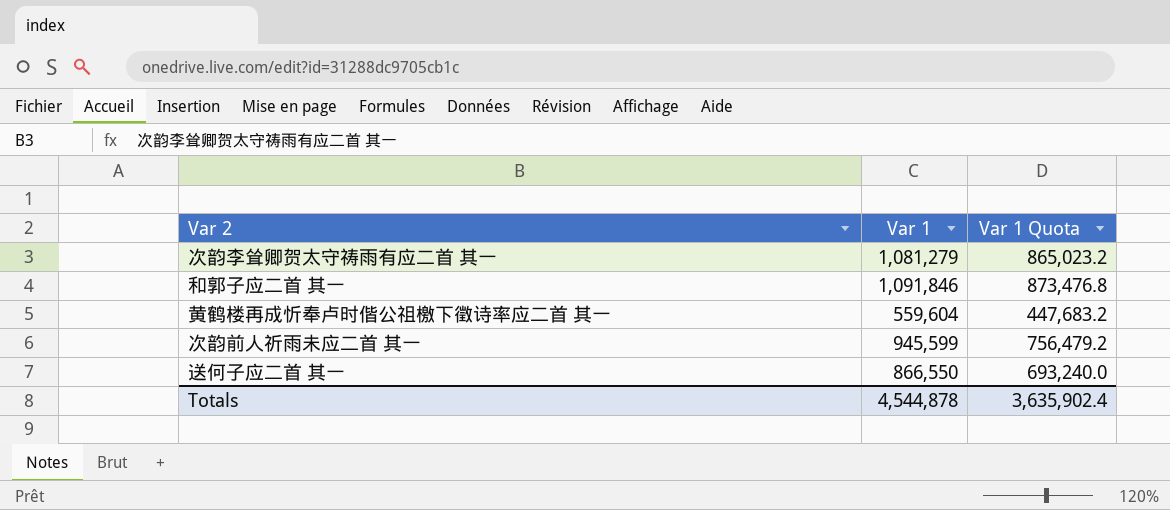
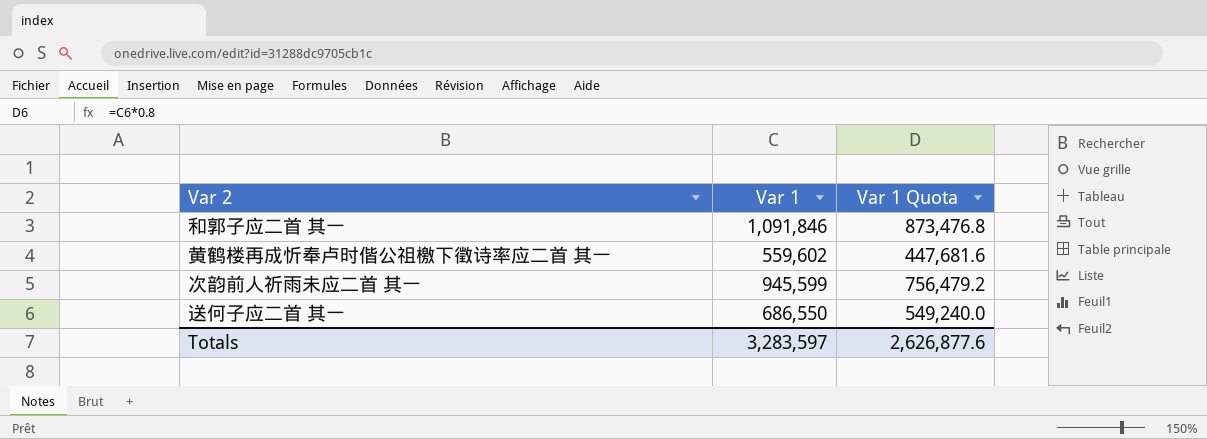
row 次韵李耸卿贺太守祷雨有应二首 其一: 1,081,279 | 865,023.2 -> none
黄鹤楼再成忻奉卢时偕公祖檄下徵诗率应二首 其一 | Var 1: 559,604 -> 559,602
黄鹤楼再成忻奉卢时偕公祖檄下徵诗率应二首 其一 | Var 1 Quota: 447,683.2 -> 447,681.6
送何子应二首 其一 | Var 1: 866,550 -> 686,550
送何子应二首 其一 | Var 1 Quota: 693,240.0 -> 549,240.0
Totals | Var 1: 4,544,878 -> 3,283,597
Totals | Var 1 Quota: 3,635,902.4 -> 2,626,877.6

